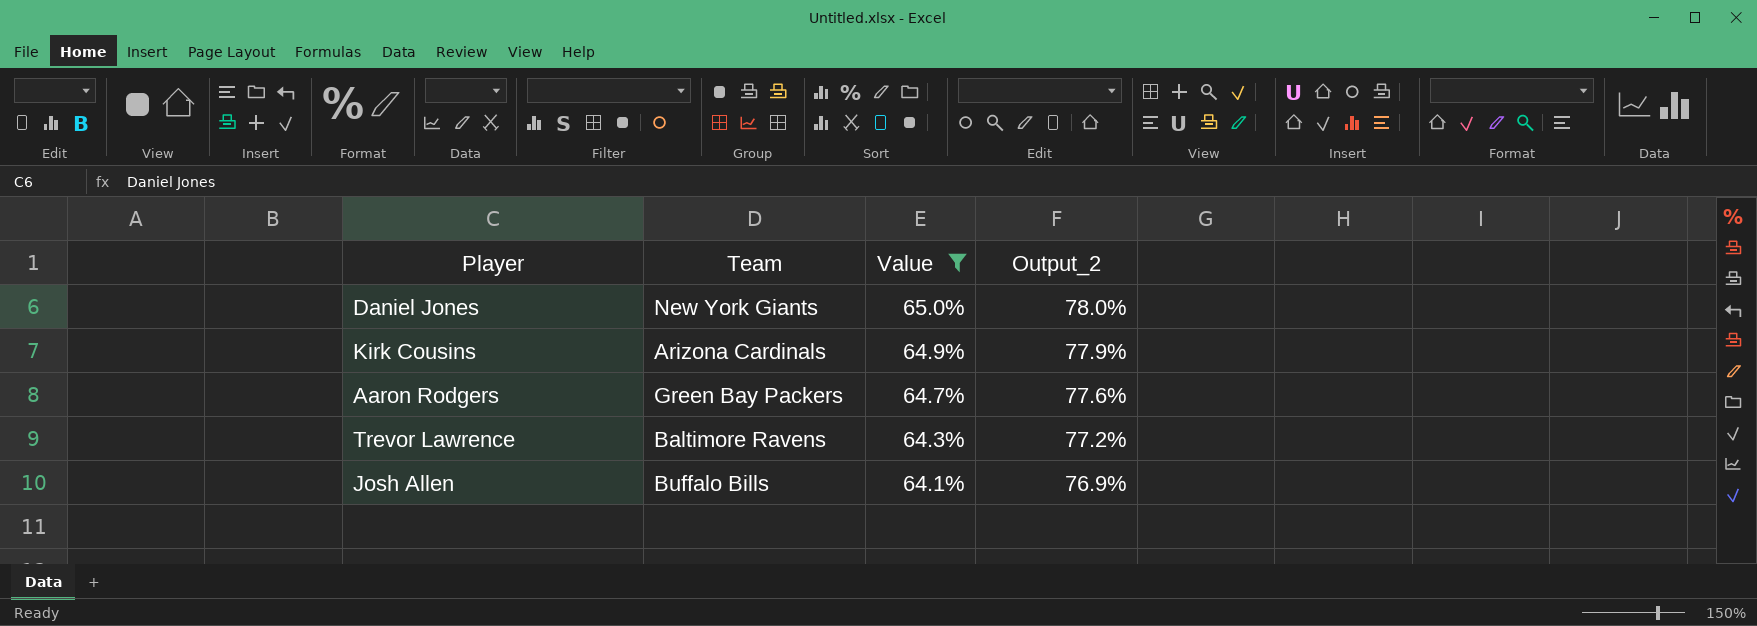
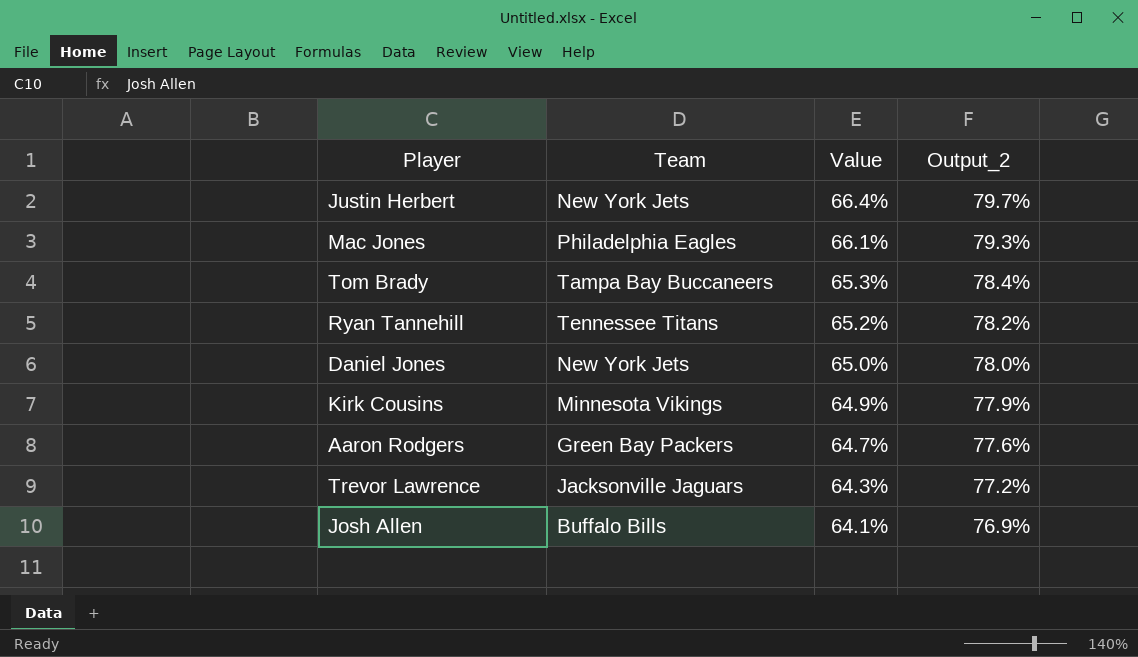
filter: Value <= 65.0% -> none
Daniel Jones | Team: New York Giants -> New York Jets
Kirk Cousins | Team: Arizona Cardinals -> Minnesota Vikings
Trevor Lawrence | Team: Baltimore Ravens -> Jacksonville Jaguars

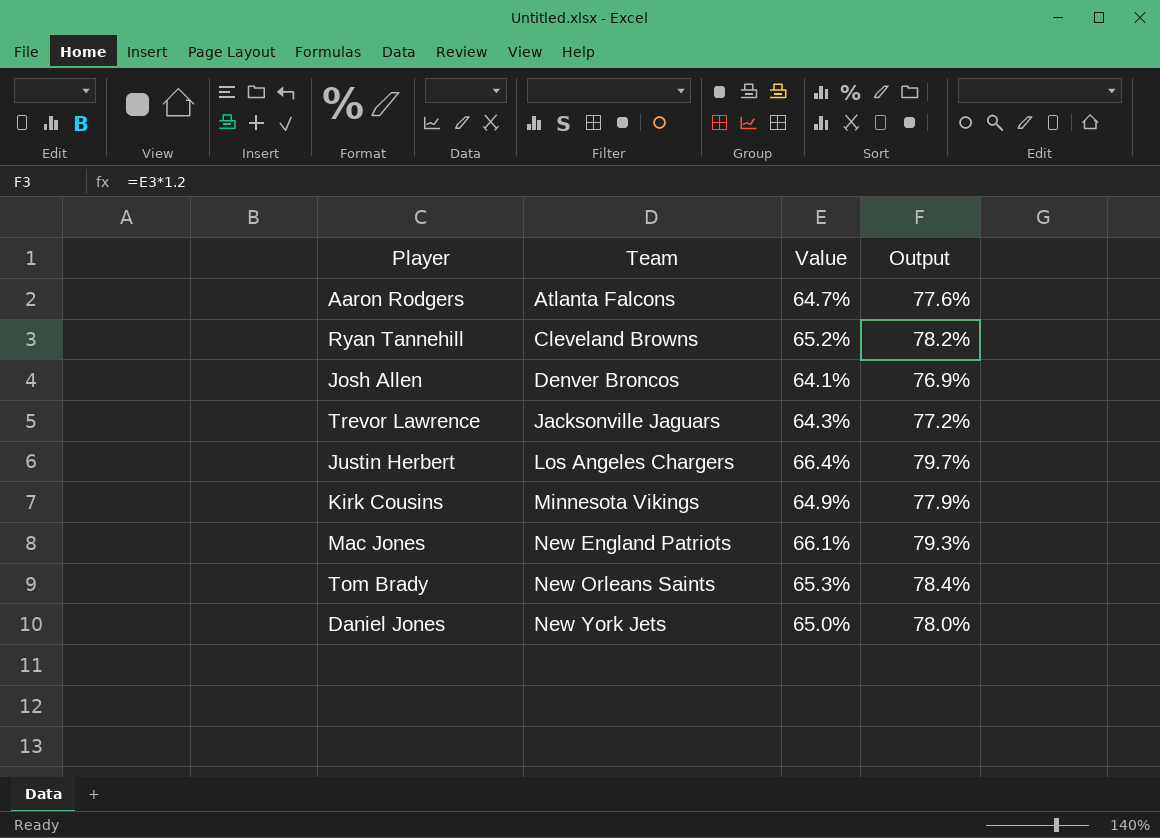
row order: Value descending -> Team ascending
column name: Output_2 -> Output
Aaron Rodgers | Team: Green Bay Packers -> Atlanta Falcons
Ryan Tannehill | Team: Tennessee Titans -> Cleveland Browns
Josh Allen | Team: Buffalo Bills -> Denver Broncos
Justin Herbert | Team: New York Jets -> Los Angeles Chargers
Mac Jones | Team: Philadelphia Eagles -> New England Patriots
Tom Brady | Team: Tampa Bay Buccaneers -> New Orleans Saints

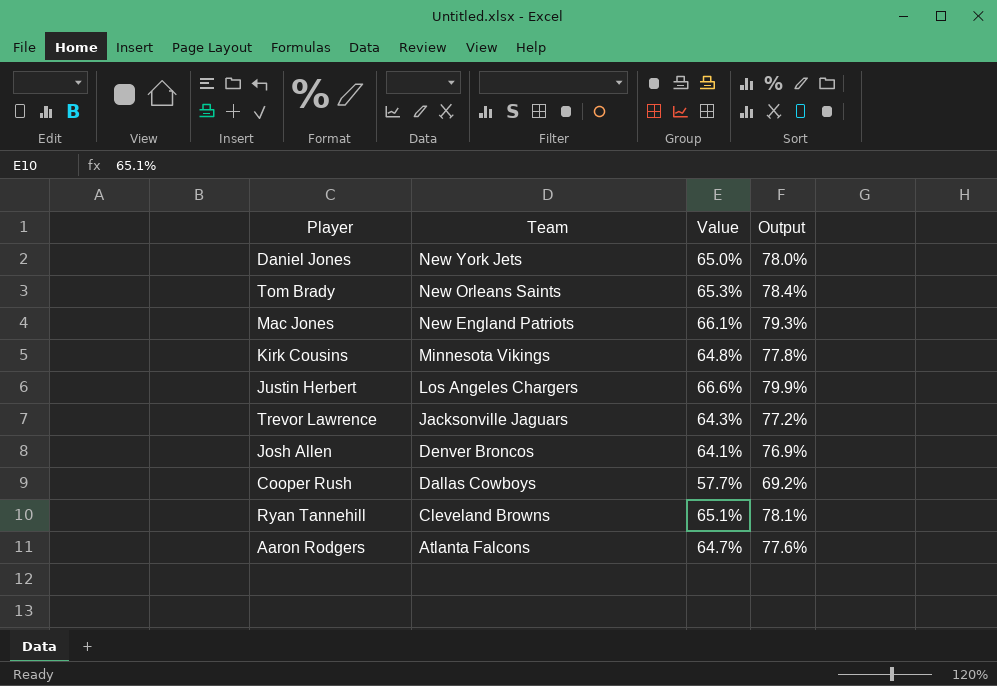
row order: Team ascending -> Team descending
Kirk Cousins | Value: 64.9% -> 64.8%
Kirk Cousins | Output: 77.9% -> 77.8%
Justin Herbert | Value: 66.4% -> 66.6%
Justin Herbert | Output: 79.7% -> 79.9%
row Cooper Rush: none -> Dallas Cowboys | 57.7% | 69.2%
Ryan Tannehill | Value: 65.2% -> 65.1%
Ryan Tannehill | Output: 78.2% -> 78.1%

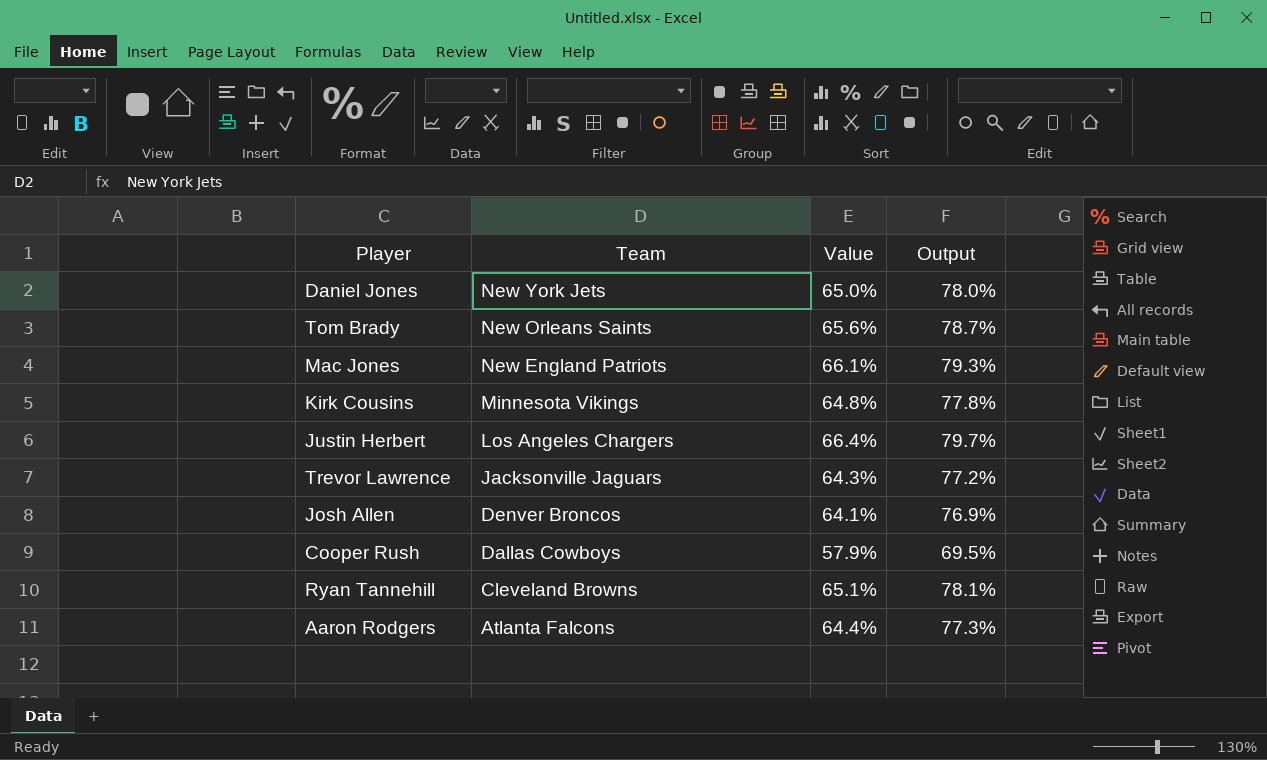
Tom Brady | Value: 65.3% -> 65.6%
Tom Brady | Output: 78.4% -> 78.7%
Justin Herbert | Value: 66.6% -> 66.4%
Justin Herbert | Output: 79.9% -> 79.7%
Cooper Rush | Value: 57.7% -> 57.9%
Cooper Rush | Output: 69.2% -> 69.5%
Aaron Rodgers | Value: 64.7% -> 64.4%
Aaron Rodgers | Output: 77.6% -> 77.3%

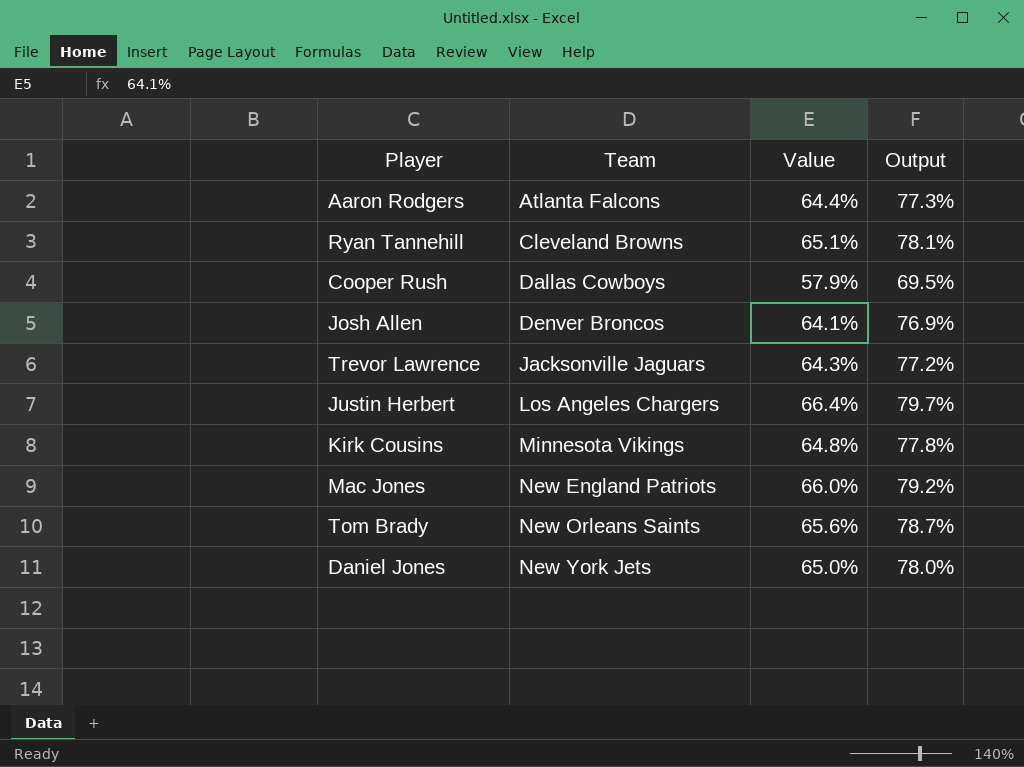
row order: Team descending -> Team ascending
Mac Jones | Value: 66.1% -> 66.0%
Mac Jones | Output: 79.3% -> 79.2%

